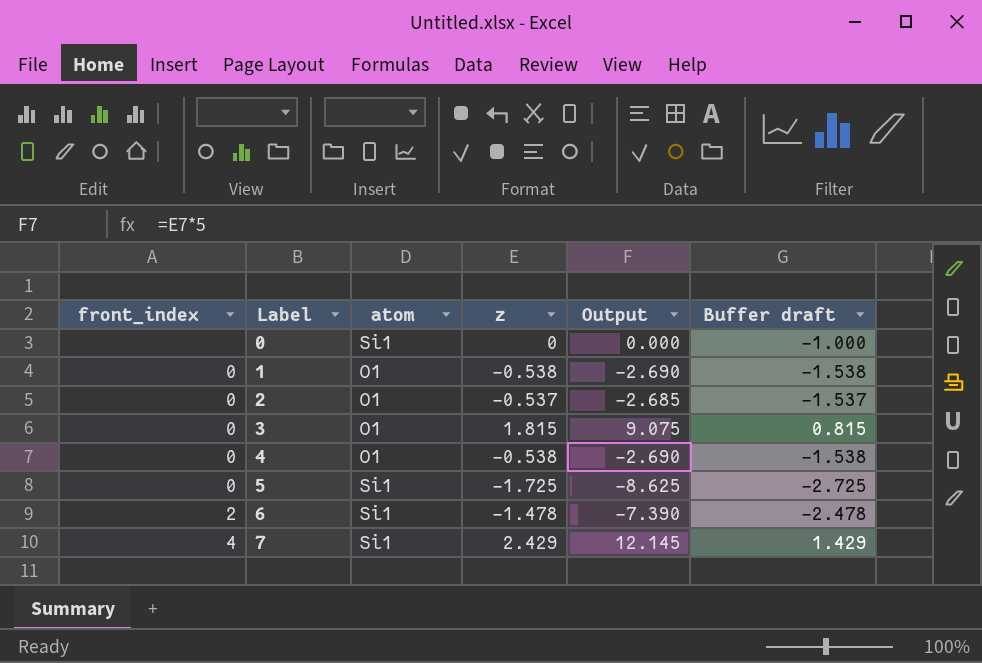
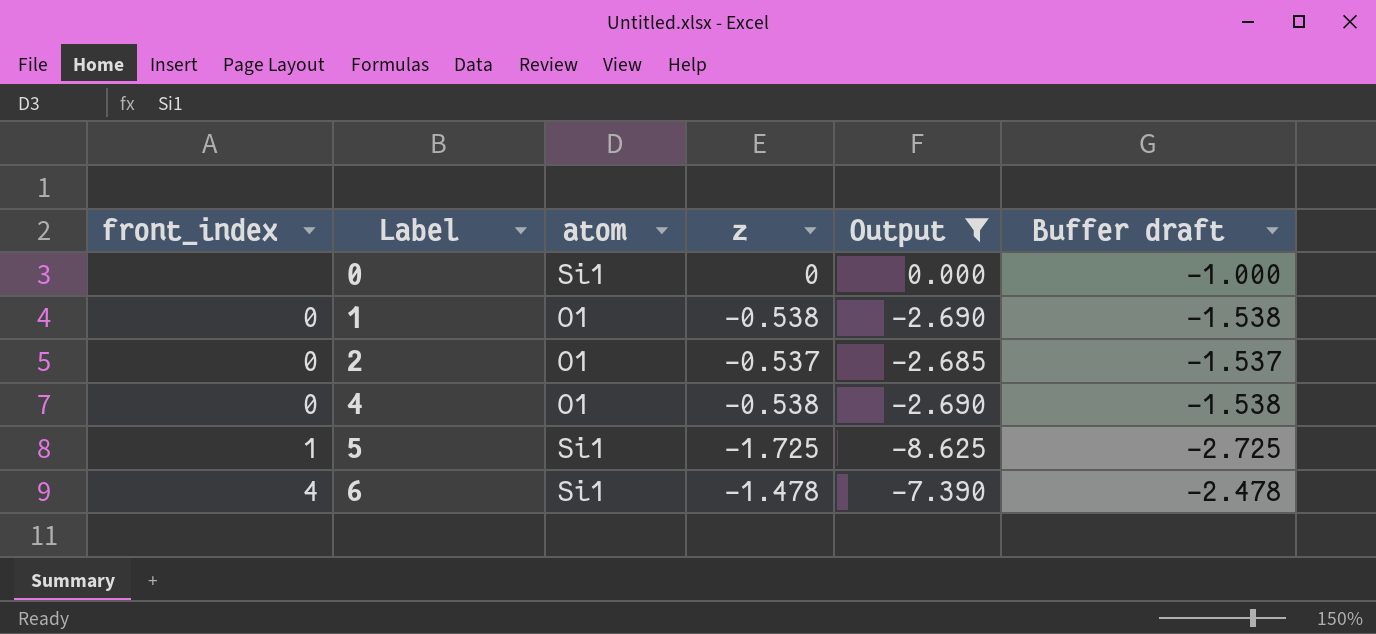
filter: none -> Output <= 0.000
5 | front_index: 0 -> 1
6 | front_index: 2 -> 4

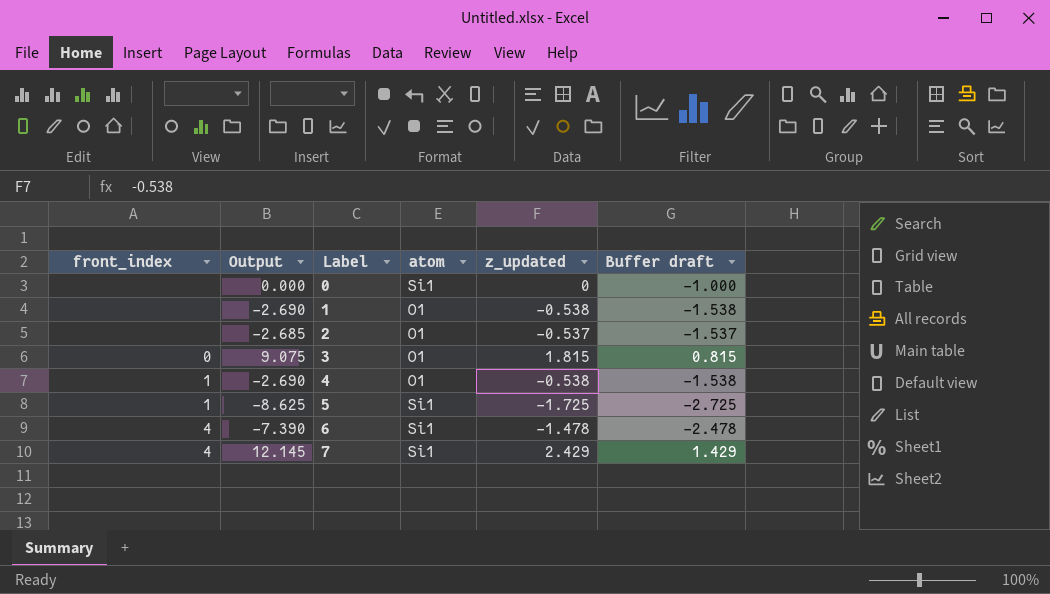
filter: Output <= 0.000 -> none
column Output | position: 5 -> 2
column name: z -> z_updated
1 | front_index: 0 -> none
2 | front_index: 0 -> none
4 | front_index: 0 -> 1

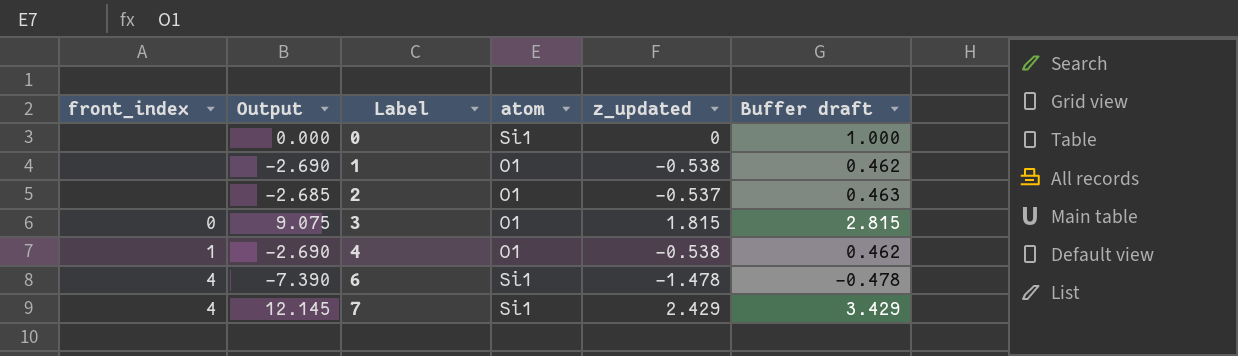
column Buffer draft | formula: [z_updated] - 1 -> [z_updated] + 1
row 5: 1 | -8.625 | Si1 | -1.725 | -2.725 -> none

